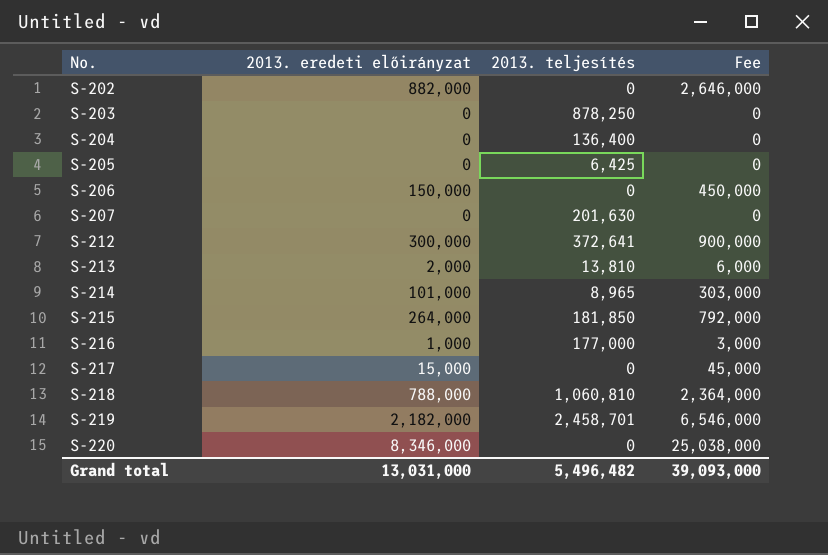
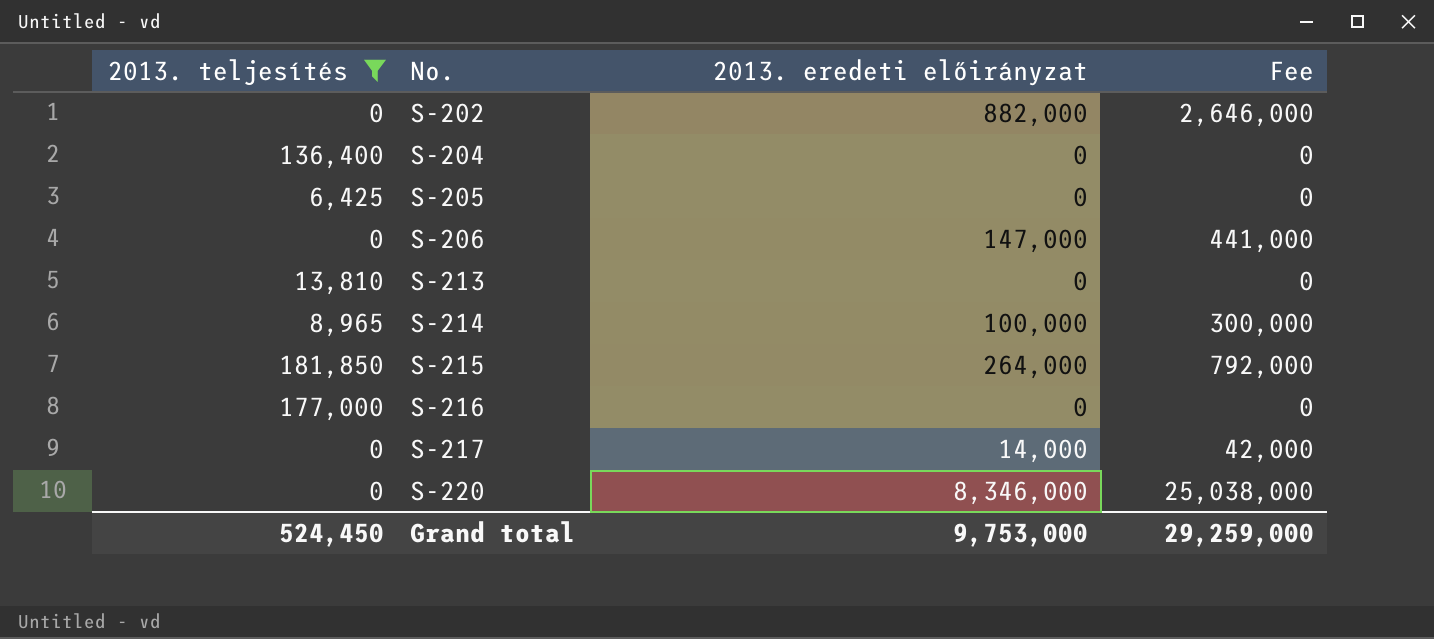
filter: none -> 2013. teljesítés <= 181,850
column 2013. teljesítés | position: 3 -> 1
S-206 | 2013. eredeti előirányzat: 150,000 -> 147,000
S-206 | Fee: 450,000 -> 441,000
S-213 | 2013. eredeti előirányzat: 2,000 -> 0
S-213 | Fee: 6,000 -> 0
S-214 | 2013. eredeti előirányzat: 101,000 -> 100,000
S-214 | Fee: 303,000 -> 300,000
S-216 | 2013. eredeti előirányzat: 1,000 -> 0
S-216 | Fee: 3,000 -> 0
S-217 | 2013. eredeti előirányzat: 15,000 -> 14,000
S-217 | Fee: 45,000 -> 42,000
Grand total | 2013. teljesítés: 5,496,482 -> 524,450
Grand total | 2013. eredeti előirányzat: 13,031,000 -> 9,753,000
Grand total | Fee: 39,093,000 -> 29,259,000

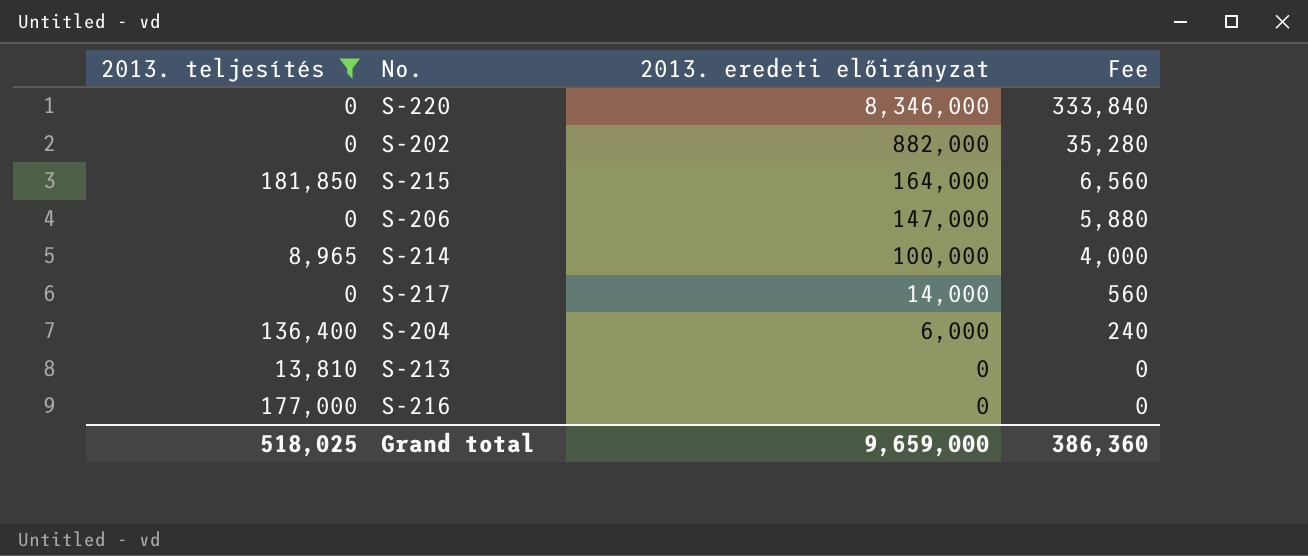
row order: No. ascending -> 2013. eredeti előirányzat descending
column Fee | formula: [2013. eredeti előirányzat] * 3 -> [2013. eredeti előirányzat] * 0.04
row S-205: 6,425 | 0 | 0 -> none
S-215 | 2013. eredeti előirányzat: 264,000 -> 164,000
S-204 | 2013. eredeti előirányzat: 0 -> 6,000
Grand total | 2013. teljesítés: 524,450 -> 518,025
Grand total | 2013. eredeti előirányzat: 9,753,000 -> 9,659,000
Grand total | Fee: 29,259,000 -> 386,360

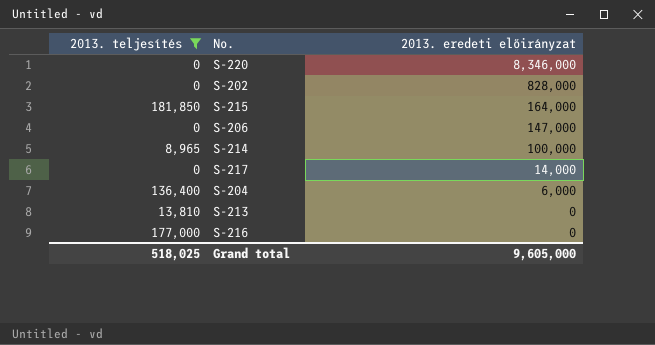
column Fee | formula: [2013. eredeti előirányzat] * 0.04 -> none
S-202 | 2013. eredeti előirányzat: 882,000 -> 828,000
Grand total | 2013. eredeti előirányzat: 9,659,000 -> 9,605,000

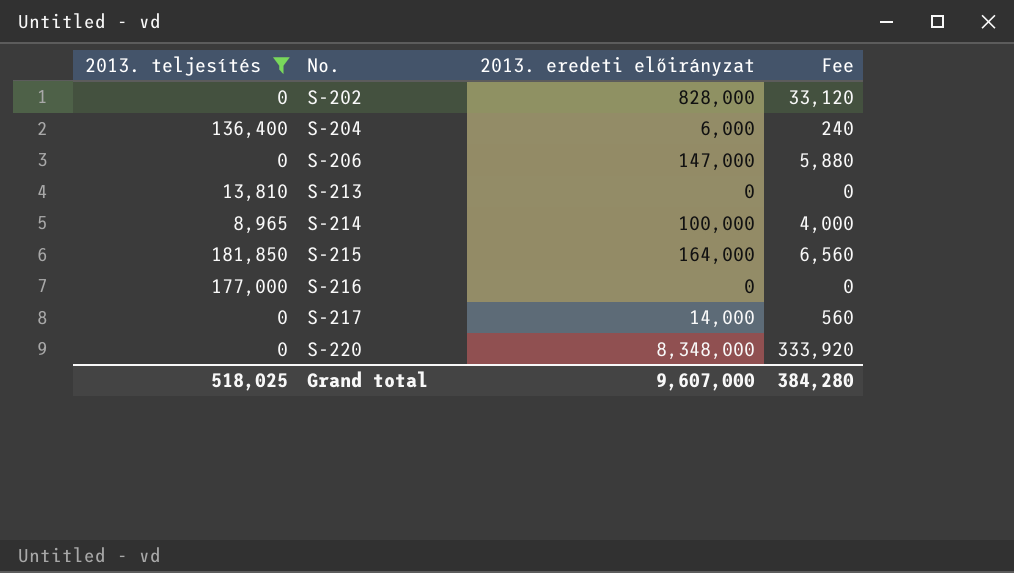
row order: 2013. eredeti előirányzat descending -> No. ascending
column Fee | formula: none -> [2013. eredeti előirányzat] * 0.04
S-220 | 2013. eredeti előirányzat: 8,346,000 -> 8,348,000
Grand total | 2013. eredeti előirányzat: 9,605,000 -> 9,607,000

